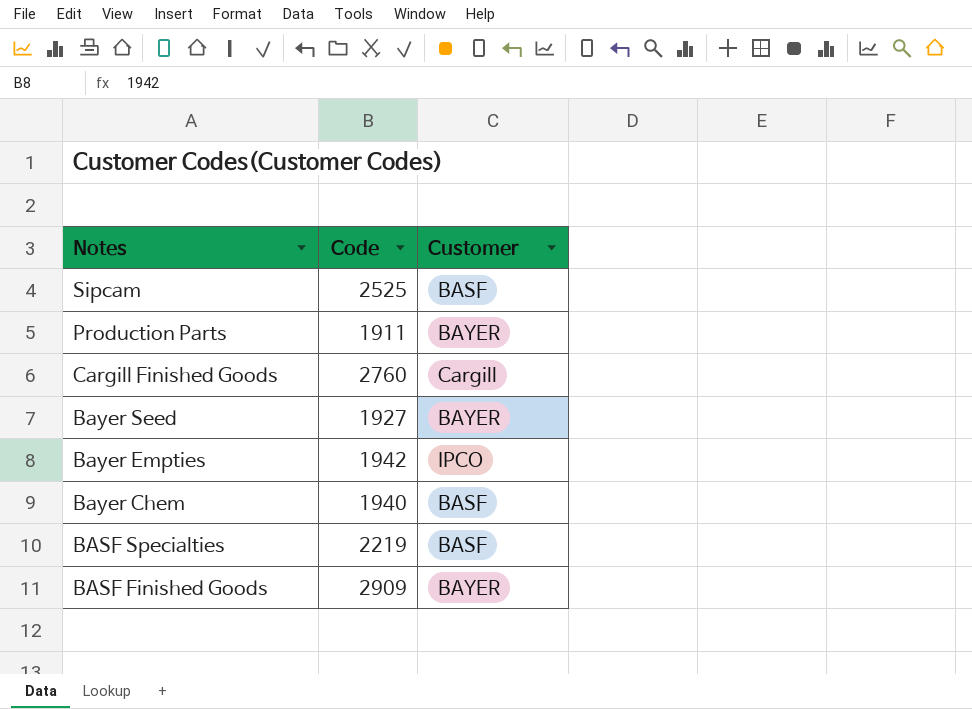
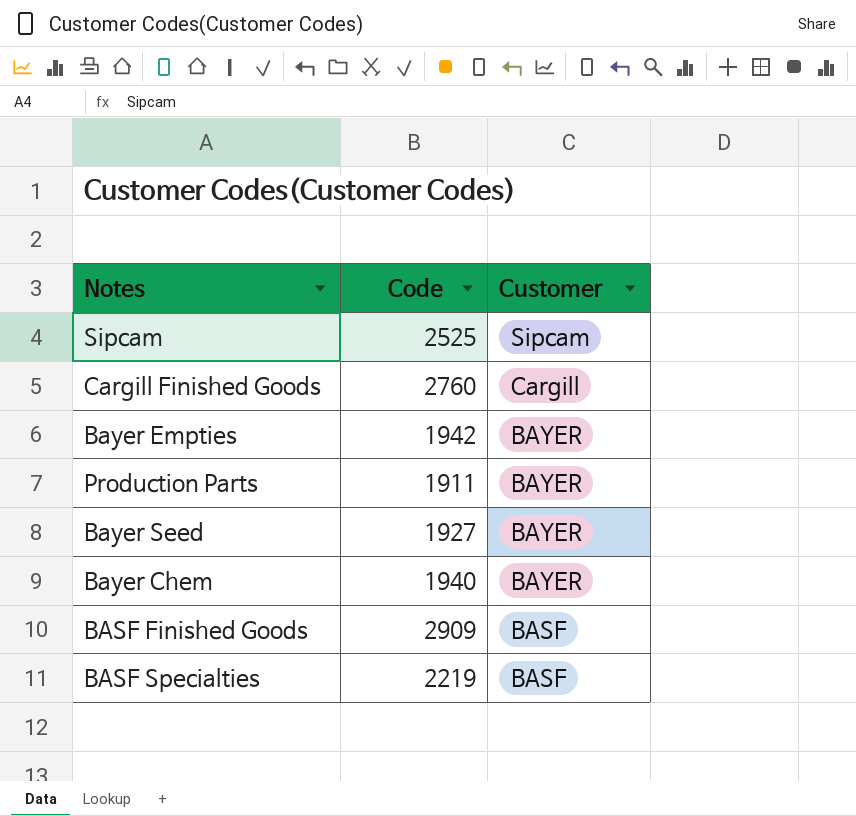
row order: Notes descending -> Customer descending
Sipcam | Customer: BASF -> Sipcam
Bayer Empties | Customer: IPCO -> BAYER
Bayer Chem | Customer: BASF -> BAYER
BASF Finished Goods | Customer: BAYER -> BASF

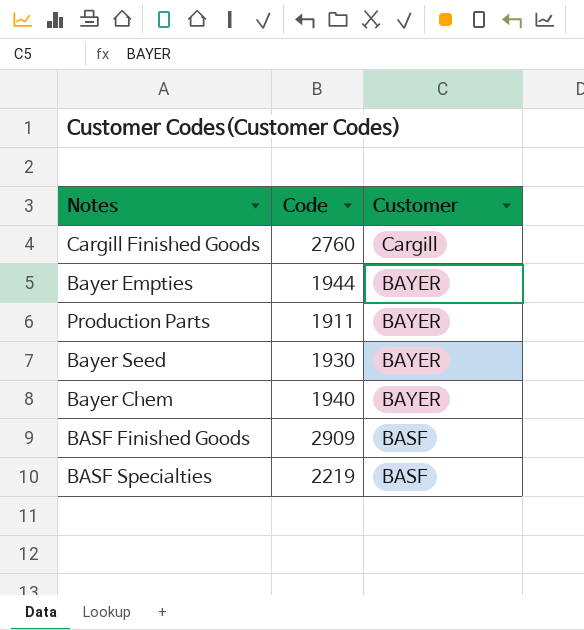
row Sipcam: 2525 | Sipcam -> none
Bayer Empties | Code: 1942 -> 1944
Bayer Seed | Code: 1927 -> 1930

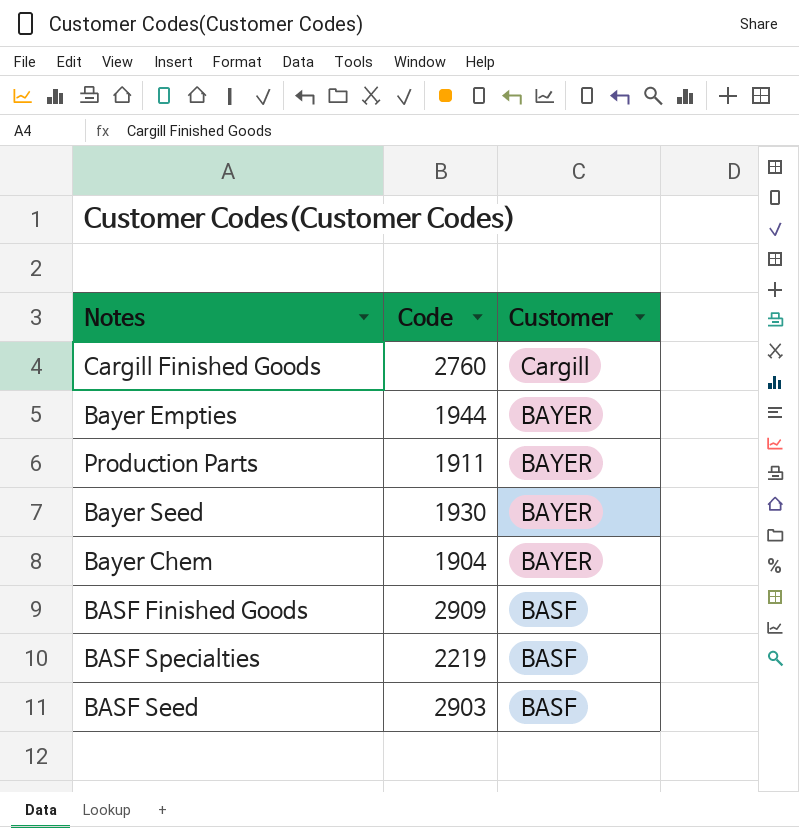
Bayer Chem | Code: 1940 -> 1904
row BASF Seed: none -> 2903 | BASF

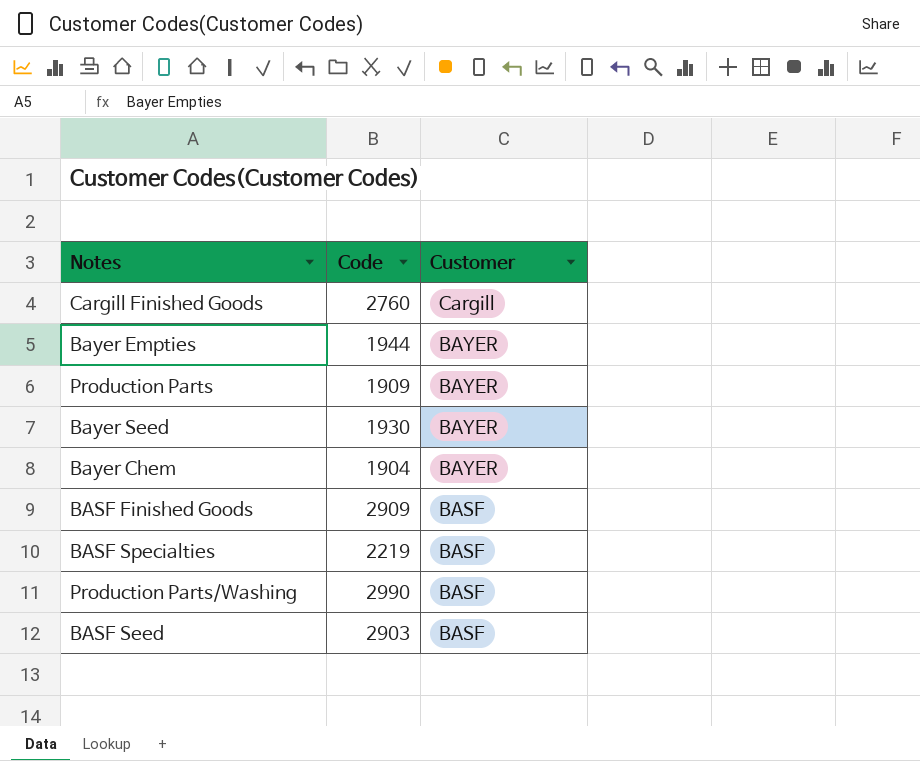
Production Parts | Code: 1911 -> 1909
row Production Parts/Washing: none -> 2990 | BASF

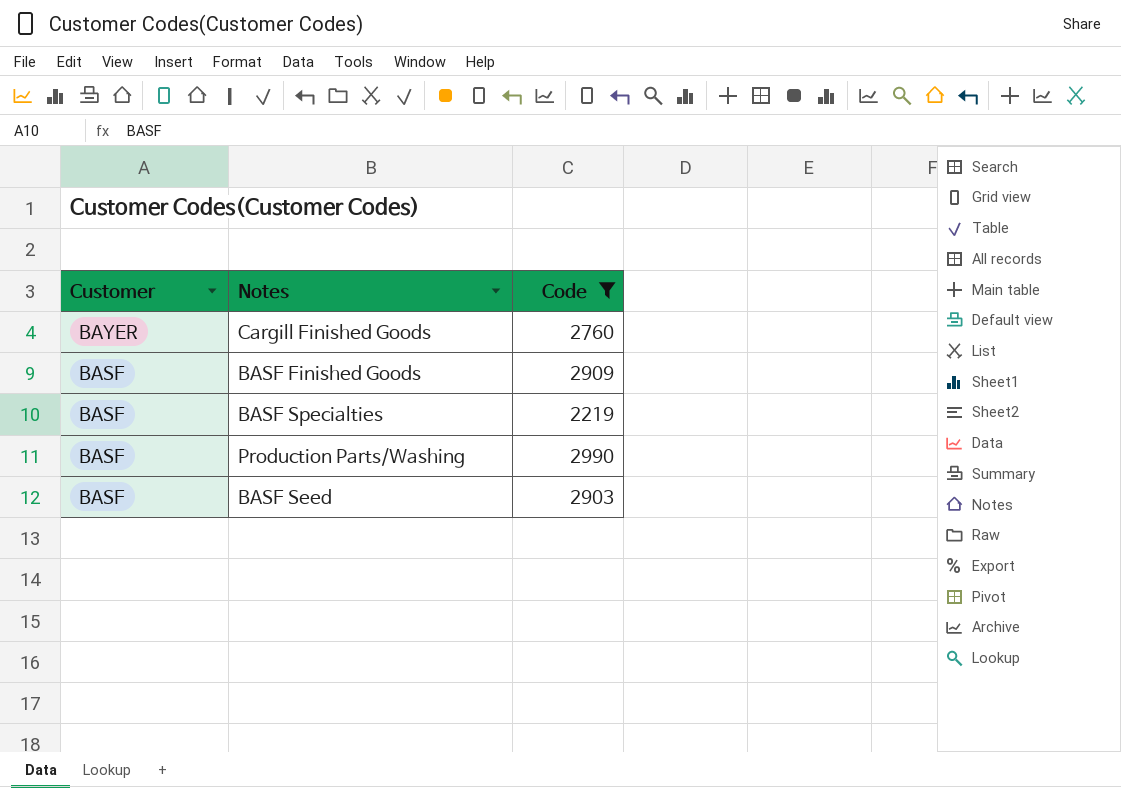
filter: none -> Code >= 2219
column Customer | position: 3 -> 1
Cargill Finished Goods | Customer: Cargill -> BAYER

